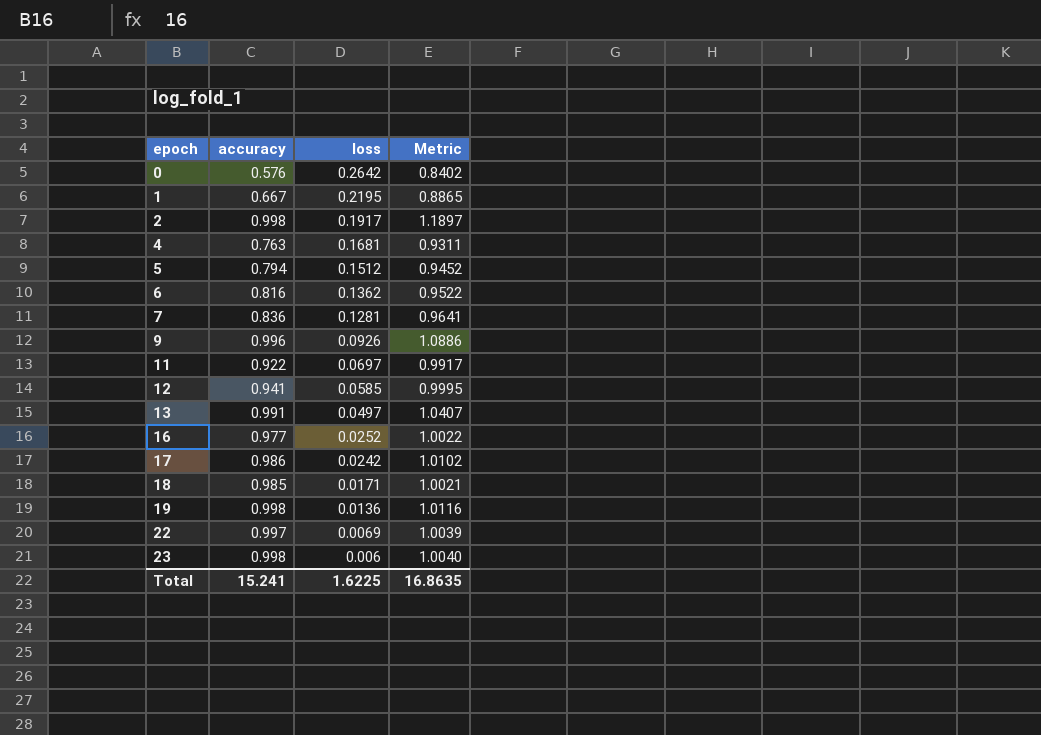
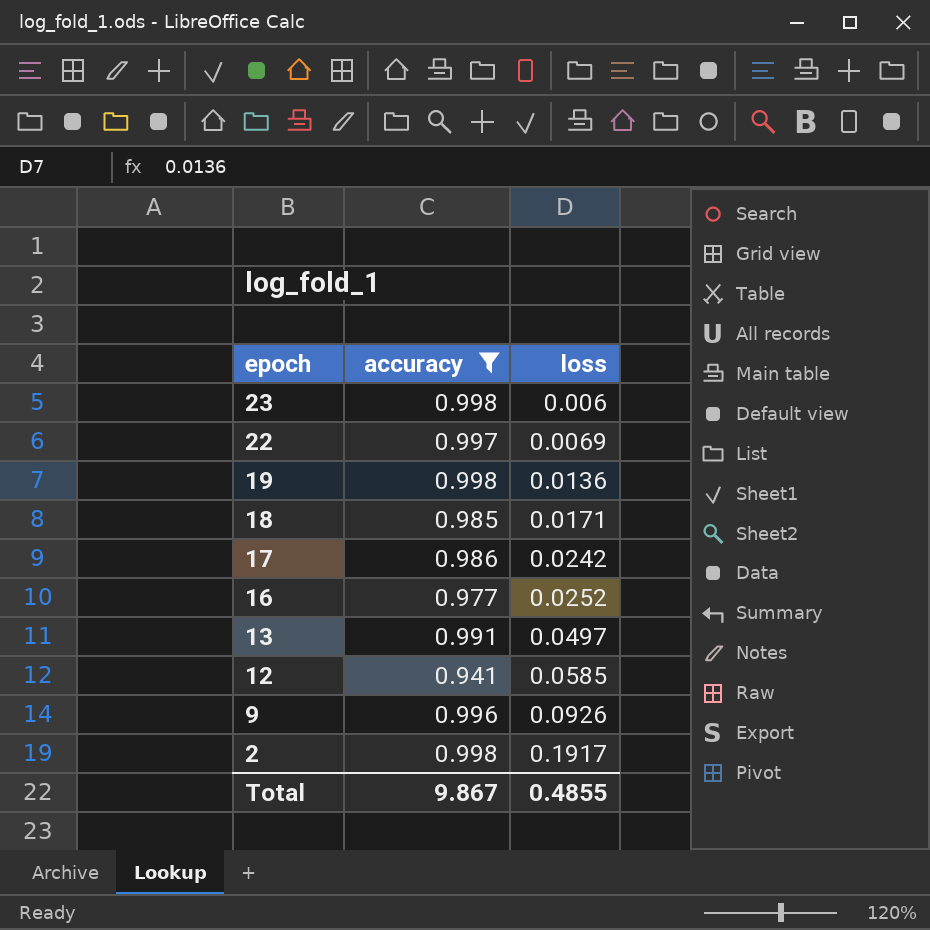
filter: none -> accuracy >= 0.941
row order: epoch ascending -> epoch descending
column Metric | formula: [accuracy] + [loss] -> none
Total | accuracy: 15.241 -> 9.867
Total | loss: 1.6225 -> 0.4855

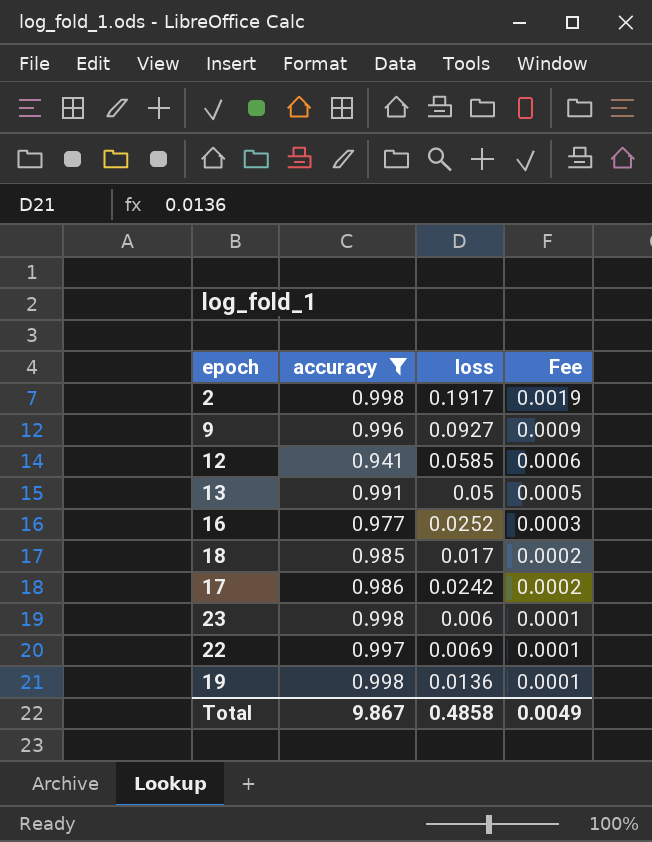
row order: epoch descending -> Fee descending
column Fee | formula: none -> [loss] * 0.01
9 | loss: 0.0926 -> 0.0927
13 | loss: 0.0497 -> 0.05
18 | loss: 0.0171 -> 0.017
Total | loss: 0.4855 -> 0.4858

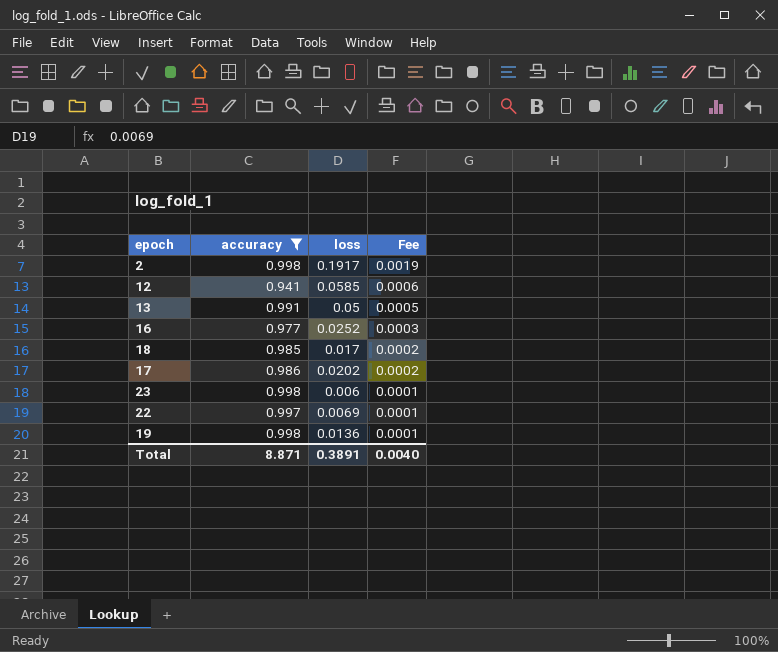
row 9: 0.996 | 0.0927 | 0.0009 -> none
17 | loss: 0.0242 -> 0.0202
Total | accuracy: 9.867 -> 8.871
Total | loss: 0.4858 -> 0.3891
Total | Fee: 0.0049 -> 0.0040

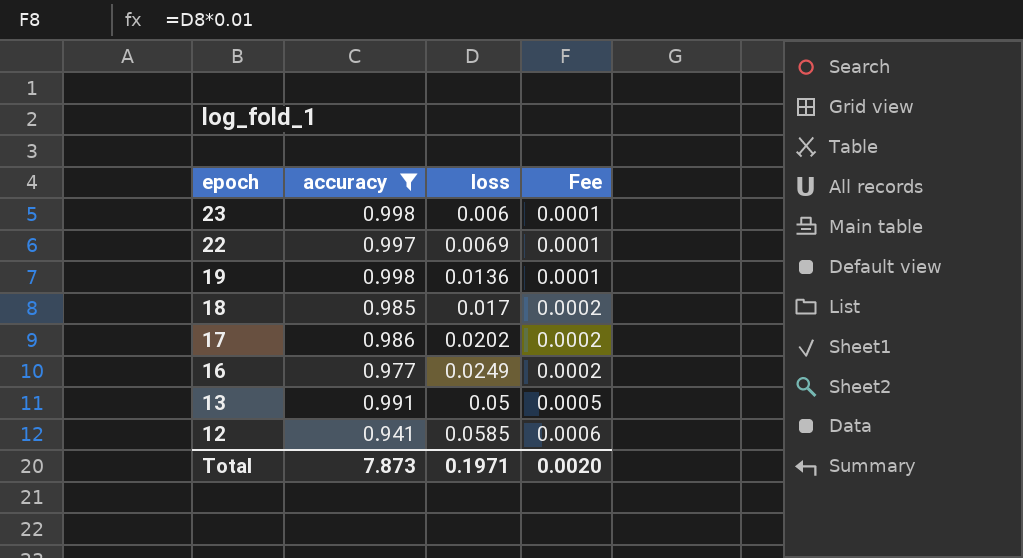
row order: Fee descending -> epoch descending
row 2: 0.998 | 0.1917 | 0.0019 -> none
16 | loss: 0.0252 -> 0.0249
16 | Fee: 0.0003 -> 0.0002
Total | accuracy: 8.871 -> 7.873
Total | loss: 0.3891 -> 0.1971
Total | Fee: 0.0040 -> 0.0020

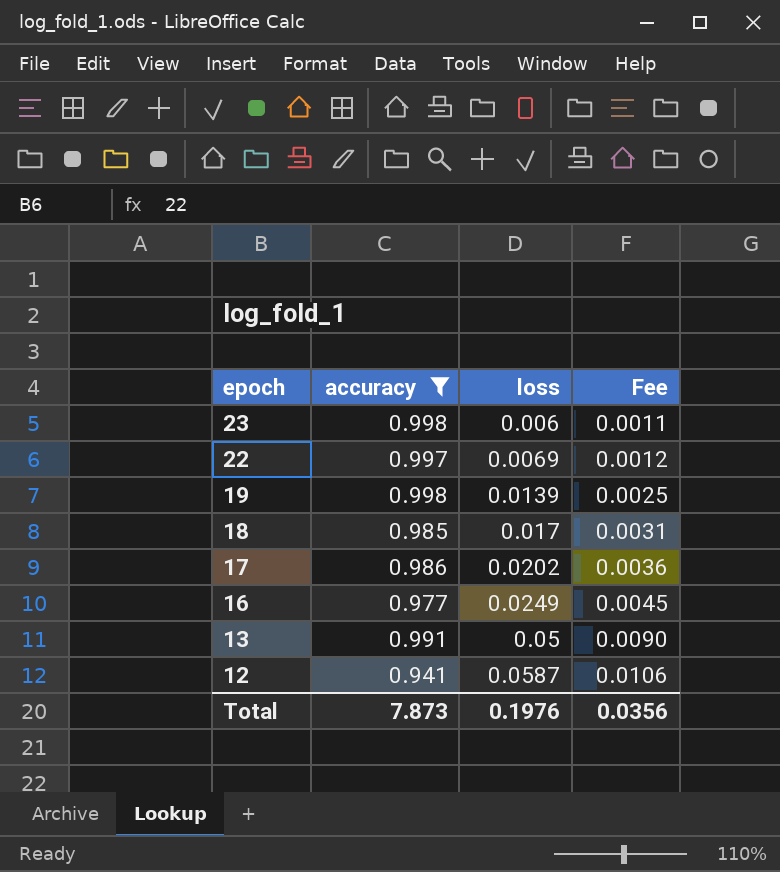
column Fee | formula: [loss] * 0.01 -> [loss] * 0.18
19 | loss: 0.0136 -> 0.0139
12 | loss: 0.0585 -> 0.0587
Total | loss: 0.1971 -> 0.1976
Total | Fee: 0.0020 -> 0.0356

